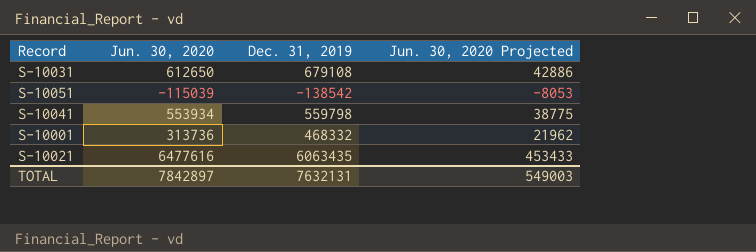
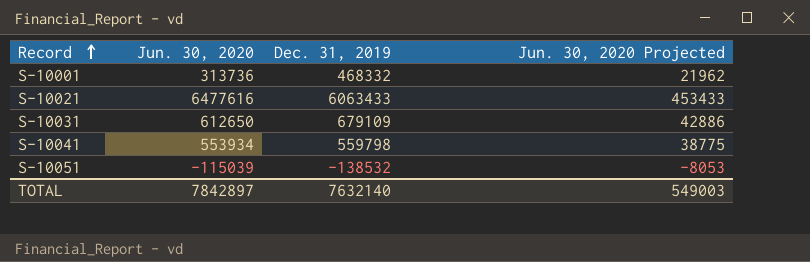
row order: none -> Record ascending
S-10021 | Dec. 31, 2019: 6063435 -> 6063433
S-10031 | Dec. 31, 2019: 679108 -> 679109
S-10051 | Dec. 31, 2019: -138542 -> -138532
TOTAL | Dec. 31, 2019: 7632131 -> 7632140

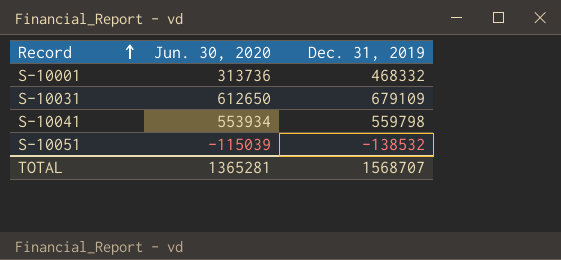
column Jun. 30, 2020 Projected | formula: [Jun. 30, 2020] * 0.07 -> none
row S-10021: 6477616 | 6063433 | 453433 -> none
TOTAL | Jun. 30, 2020: 7842897 -> 1365281
TOTAL | Dec. 31, 2019: 7632140 -> 1568707

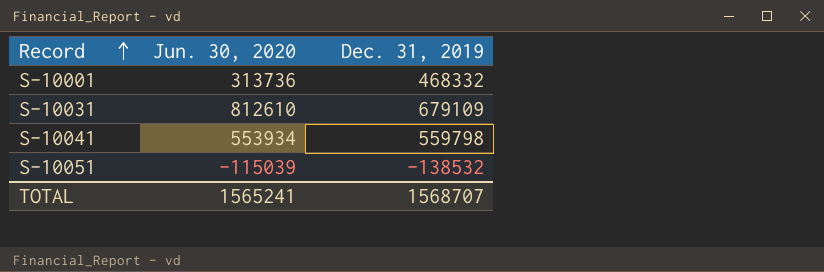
S-10031 | Jun. 30, 2020: 612650 -> 812610
TOTAL | Jun. 30, 2020: 1365281 -> 1565241

